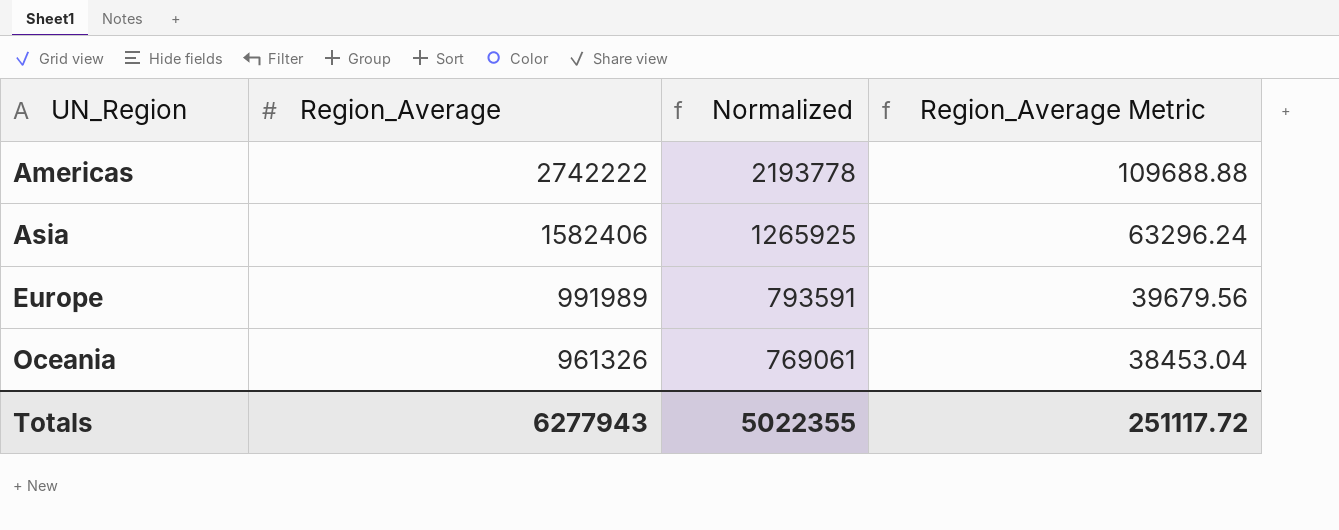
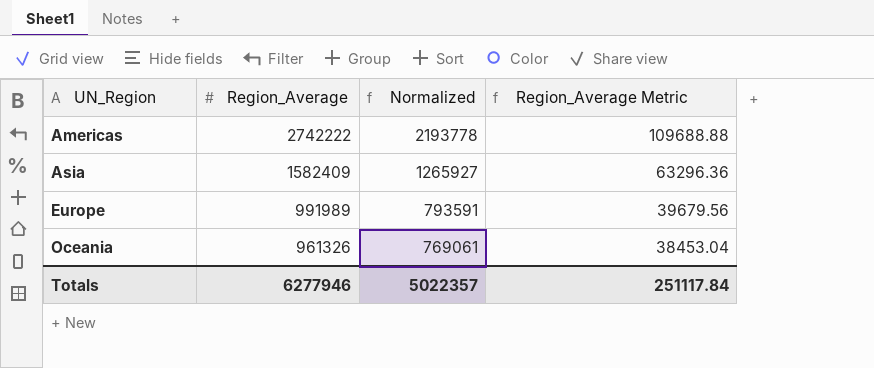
Asia | Region_Average: 1582406 -> 1582409
Asia | Normalized: 1265925 -> 1265927
Asia | Region_Average Metric: 63296.24 -> 63296.36
Totals | Region_Average: 6277943 -> 6277946
Totals | Normalized: 5022355 -> 5022357
Totals | Region_Average Metric: 251117.72 -> 251117.84

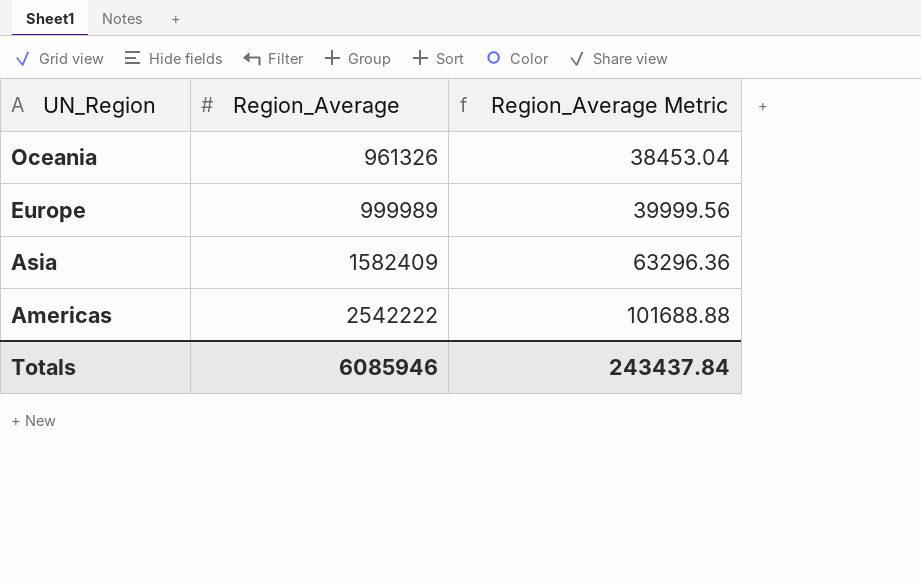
row order: UN_Region ascending -> UN_Region descending
column Normalized | formula: [Region_Average] * 0.8 -> none
Europe | Region_Average: 991989 -> 999989
Europe | Region_Average Metric: 39679.56 -> 39999.56
Americas | Region_Average: 2742222 -> 2542222
Americas | Region_Average Metric: 109688.88 -> 101688.88
Totals | Region_Average: 6277946 -> 6085946
Totals | Region_Average Metric: 251117.84 -> 243437.84

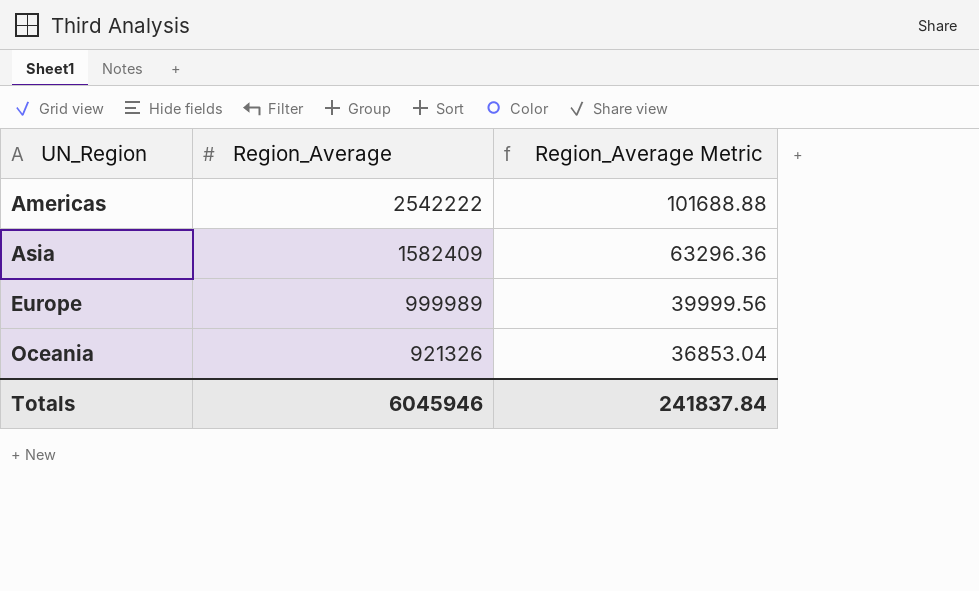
row order: UN_Region descending -> UN_Region ascending
Oceania | Region_Average: 961326 -> 921326
Oceania | Region_Average Metric: 38453.04 -> 36853.04
Totals | Region_Average: 6085946 -> 6045946
Totals | Region_Average Metric: 243437.84 -> 241837.84

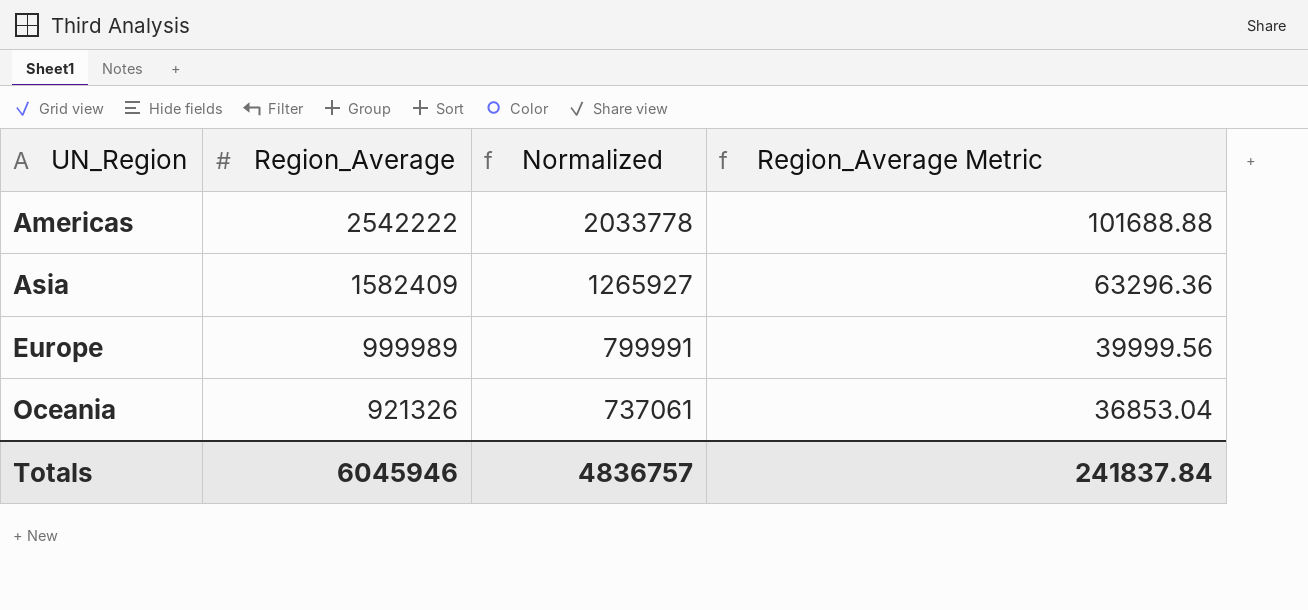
column Normalized | formula: none -> [Region_Average] * 0.8

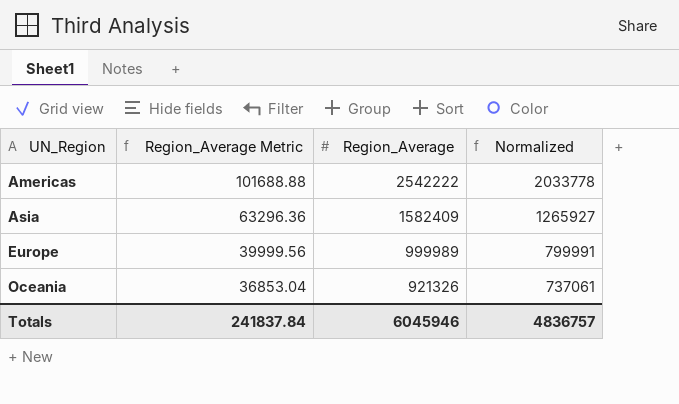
column Region_Average Metric | position: 4 -> 2

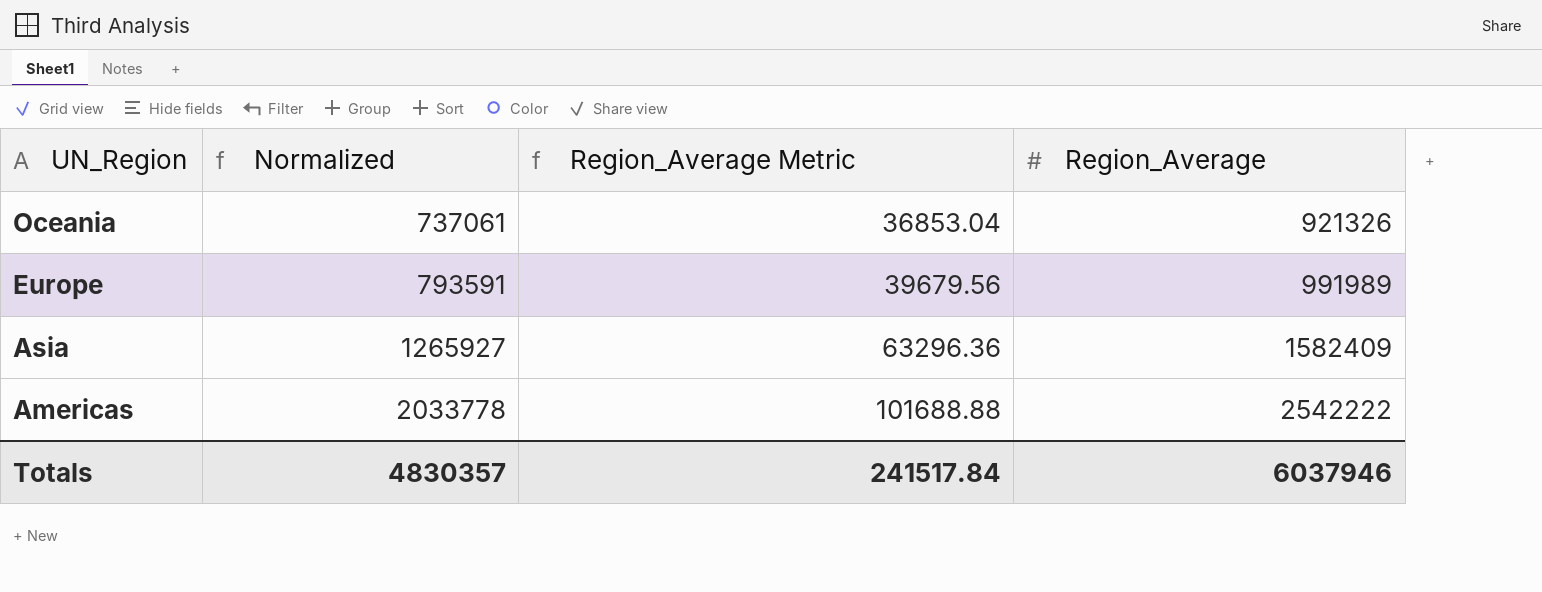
row order: UN_Region ascending -> UN_Region descending
column Normalized | position: 4 -> 2
Europe | Normalized: 799991 -> 793591
Europe | Region_Average Metric: 39999.56 -> 39679.56
Europe | Region_Average: 999989 -> 991989
Totals | Normalized: 4836757 -> 4830357
Totals | Region_Average Metric: 241837.84 -> 241517.84
Totals | Region_Average: 6045946 -> 6037946

